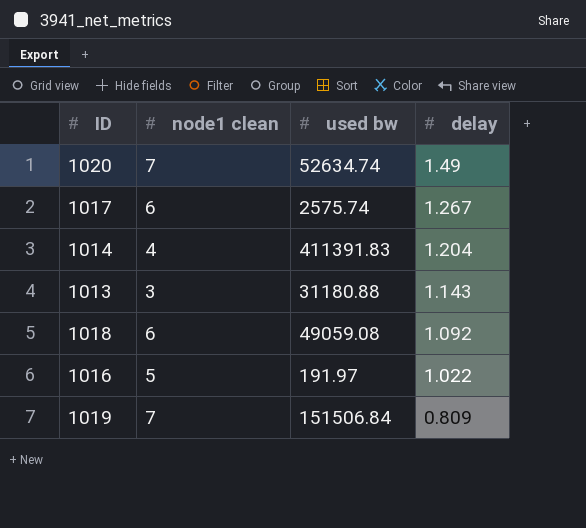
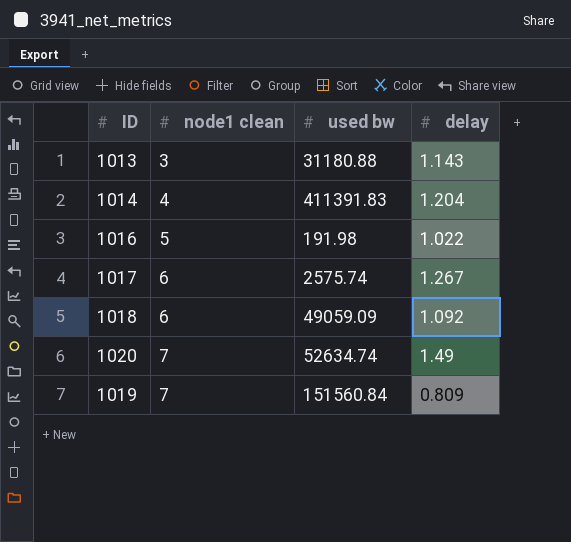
row order: delay descending -> node1 clean ascending
1016 | used bw: 191.97 -> 191.98
1018 | used bw: 49059.08 -> 49059.09
1019 | used bw: 151506.84 -> 151560.84

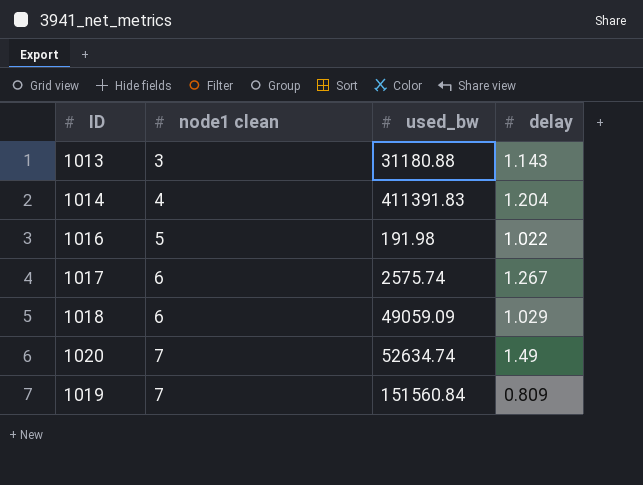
column name: used bw -> used_bw
1018 | delay: 1.092 -> 1.029

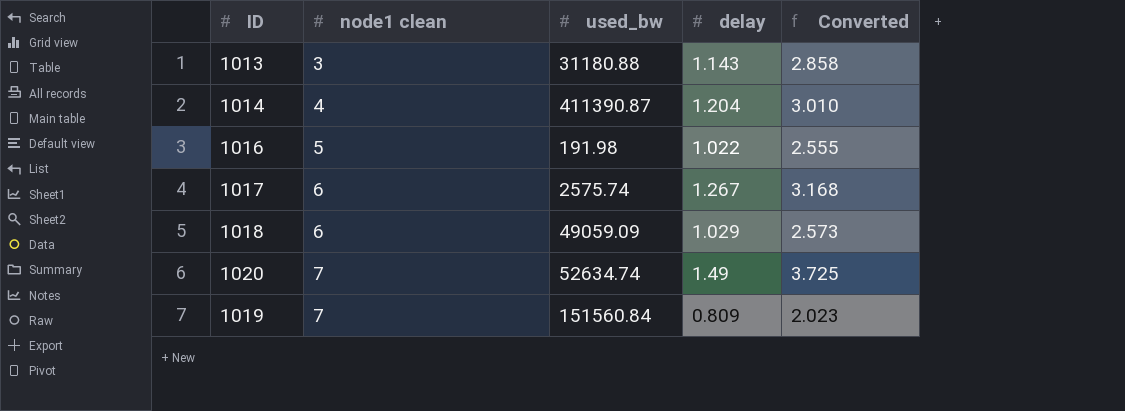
column Converted | formula: none -> [delay] * 2.5
1014 | used_bw: 411391.83 -> 411390.87

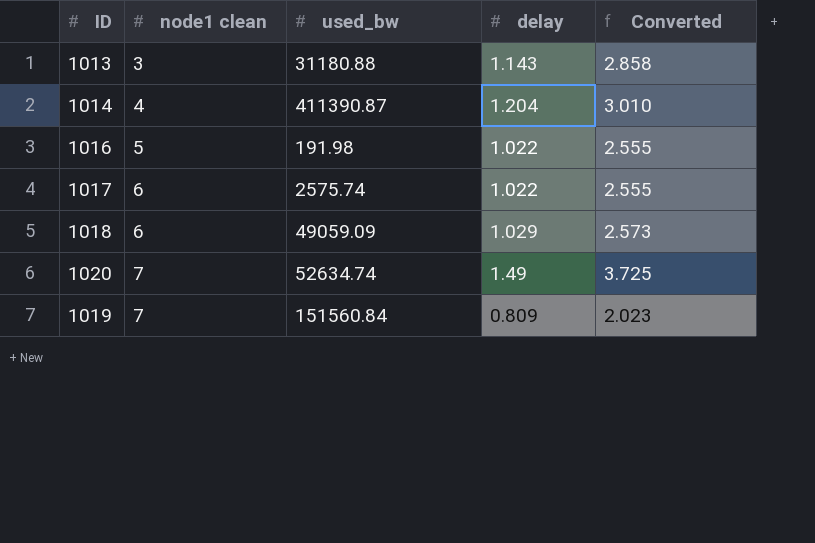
1017 | delay: 1.267 -> 1.022
1017 | Converted: 3.168 -> 2.555

